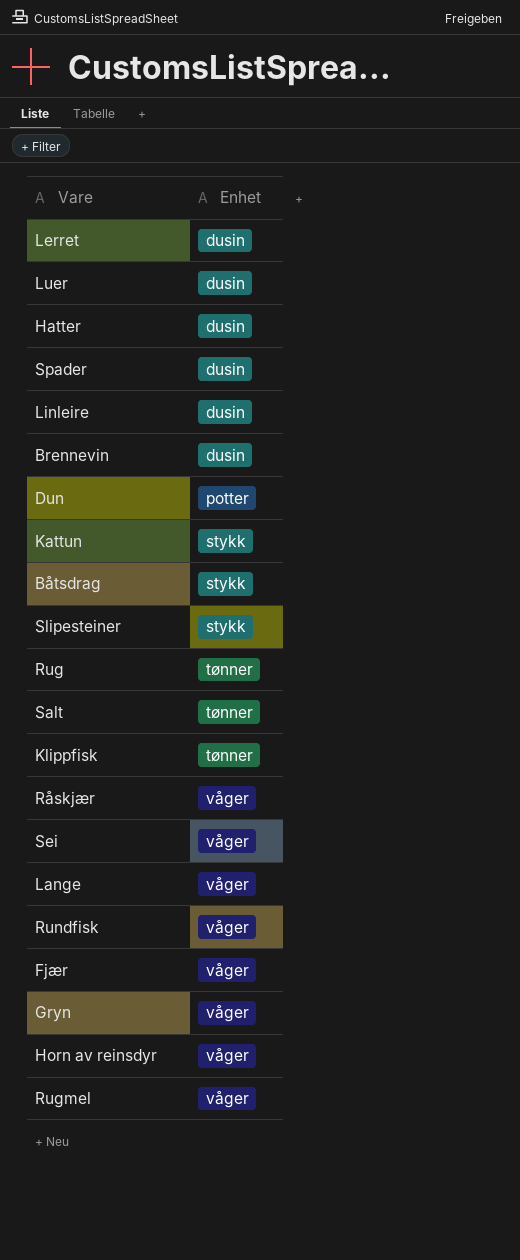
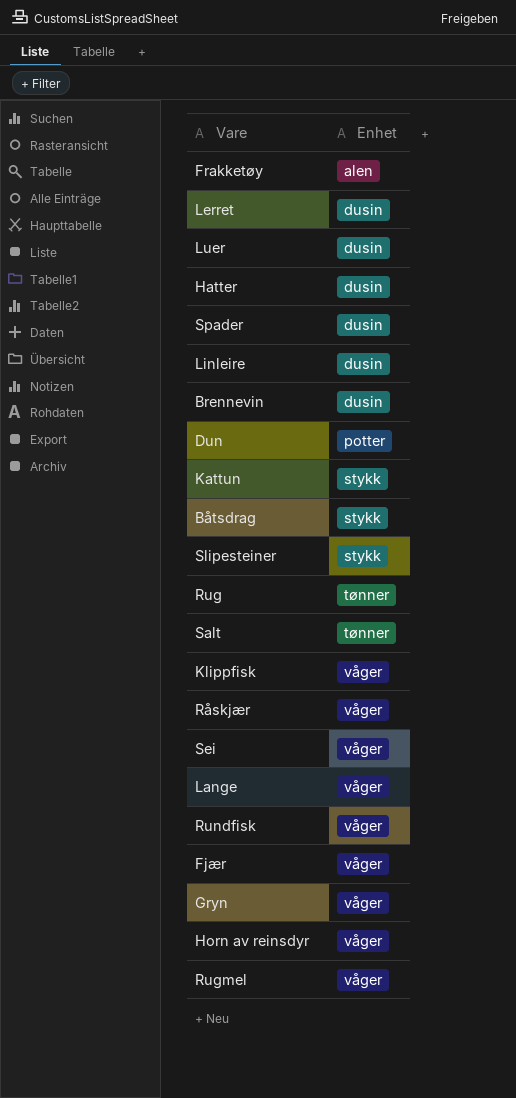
row Frakketøy: none -> alen
Klippfisk | Enhet: tønner -> våger

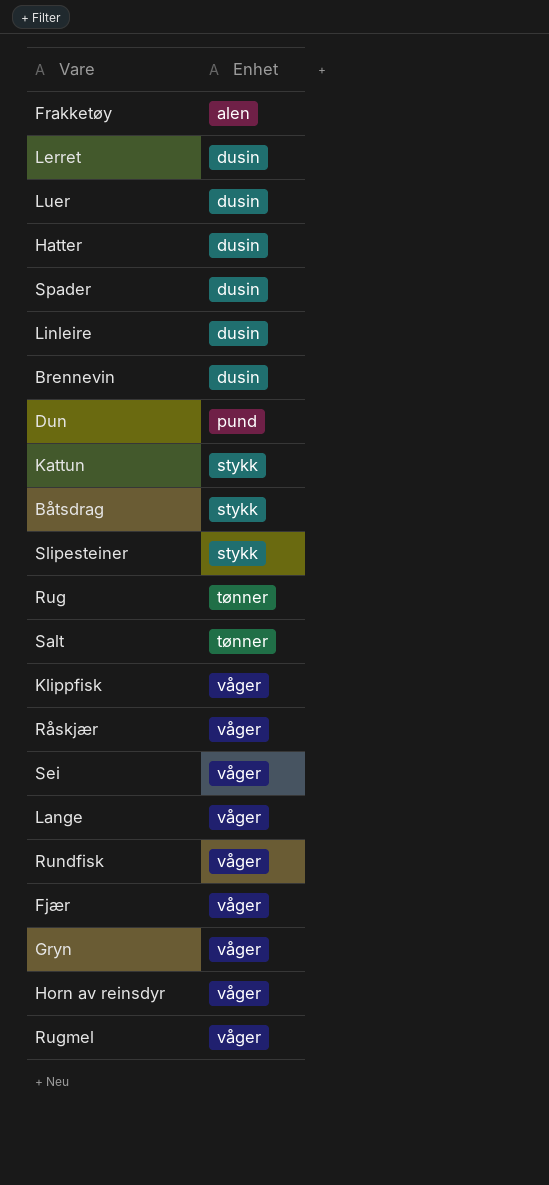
Dun | Enhet: potter -> pund

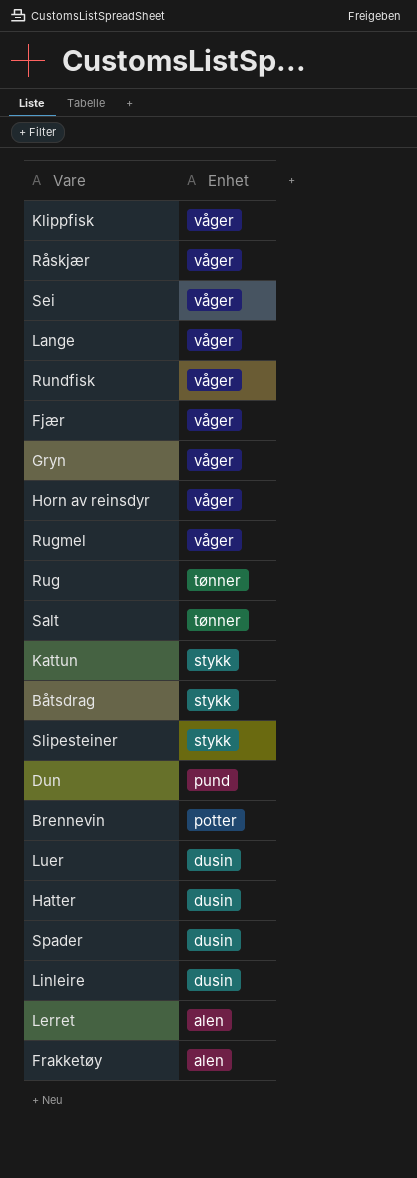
row order: Enhet ascending -> Enhet descending
Brennevin | Enhet: dusin -> potter
Lerret | Enhet: dusin -> alen

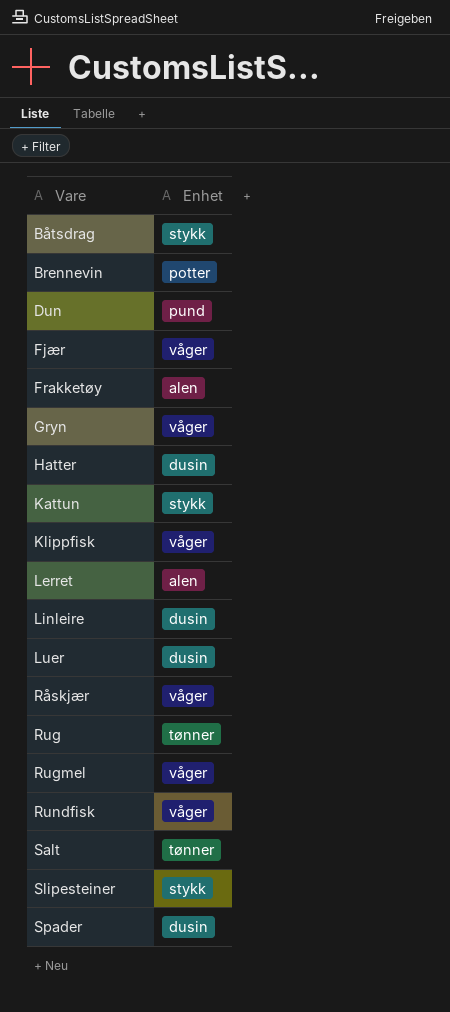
row order: Enhet descending -> Vare ascending
row Sei: våger -> none
row Lange: våger -> none
row Horn av reinsdyr: våger -> none

